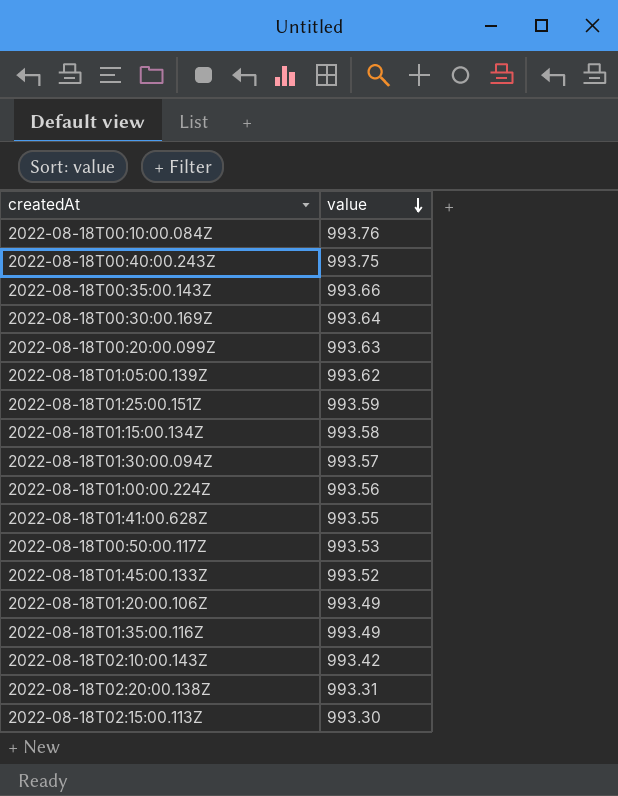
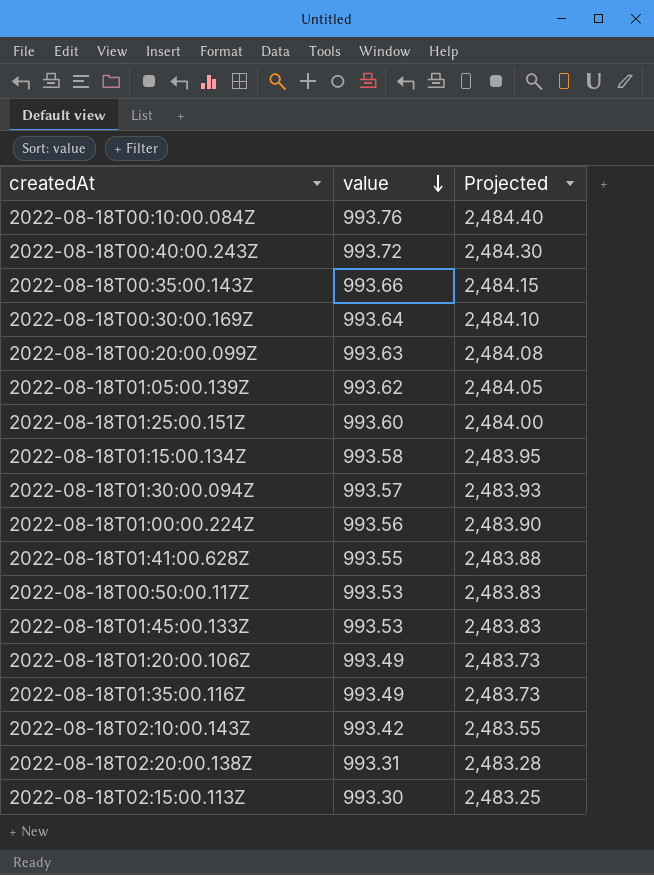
column Projected | formula: none -> [value] * 2.5
2022-08-18T00:40:00.243Z | value: 993.75 -> 993.72
2022-08-18T01:25:00.151Z | value: 993.59 -> 993.60
2022-08-18T01:45:00.133Z | value: 993.52 -> 993.53

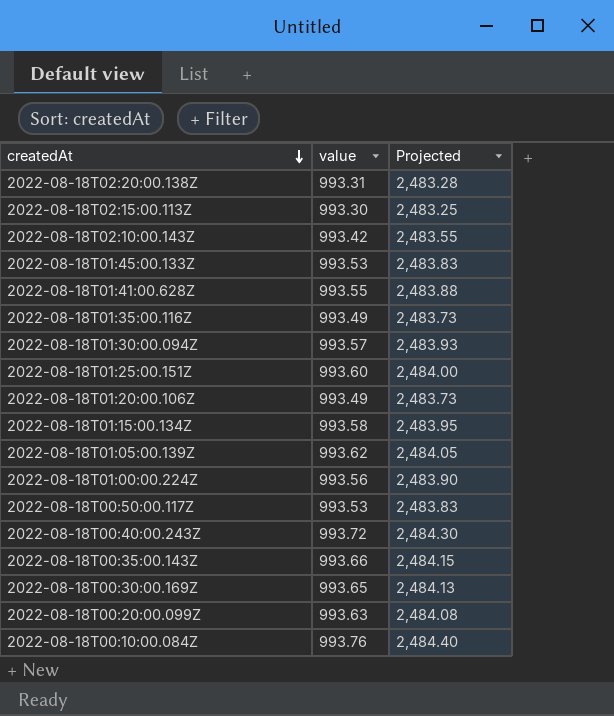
row order: value descending -> createdAt descending
2022-08-18T00:30:00.169Z | value: 993.64 -> 993.65
2022-08-18T00:30:00.169Z | Projected: 2,484.10 -> 2,484.13

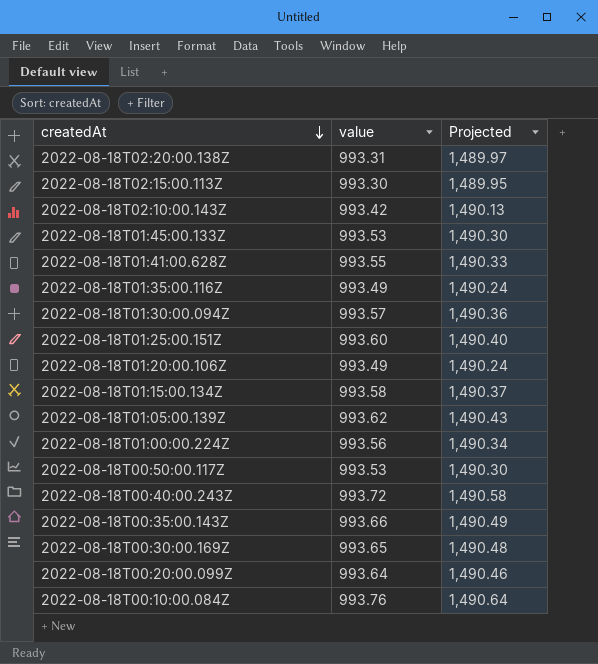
column Projected | formula: [value] * 2.5 -> [value] * 1.5
2022-08-18T00:20:00.099Z | value: 993.63 -> 993.64

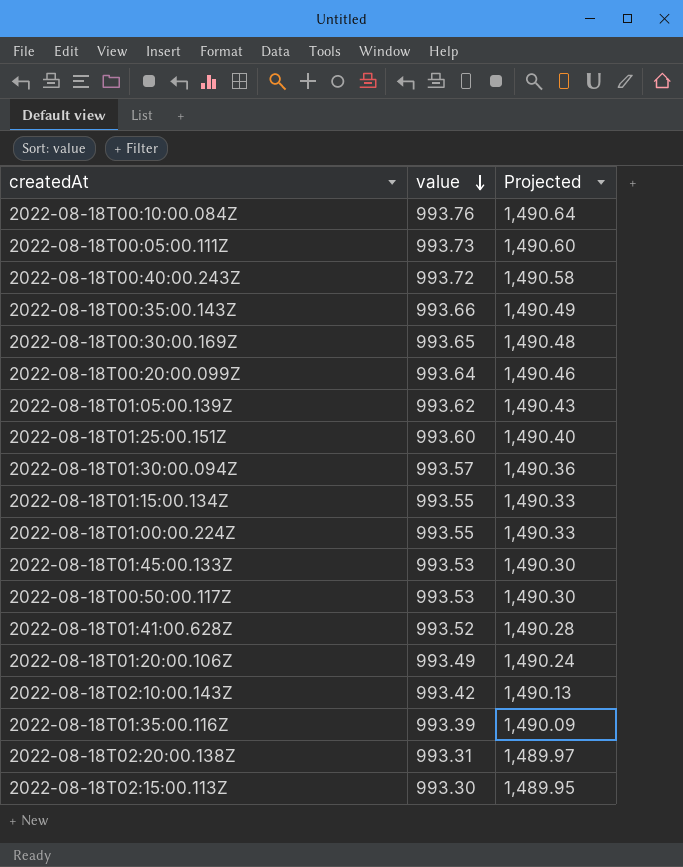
row order: createdAt descending -> value descending
row 2022-08-18T00:05:00.111Z: none -> 993.73 | 1,490.60
2022-08-18T01:15:00.134Z | value: 993.58 -> 993.55
2022-08-18T01:15:00.134Z | Projected: 1,490.37 -> 1,490.33
2022-08-18T01:00:00.224Z | value: 993.56 -> 993.55
2022-08-18T01:00:00.224Z | Projected: 1,490.34 -> 1,490.33
2022-08-18T01:41:00.628Z | value: 993.55 -> 993.52
2022-08-18T01:41:00.628Z | Projected: 1,490.33 -> 1,490.28
2022-08-18T01:35:00.116Z | value: 993.49 -> 993.39
2022-08-18T01:35:00.116Z | Projected: 1,490.24 -> 1,490.09

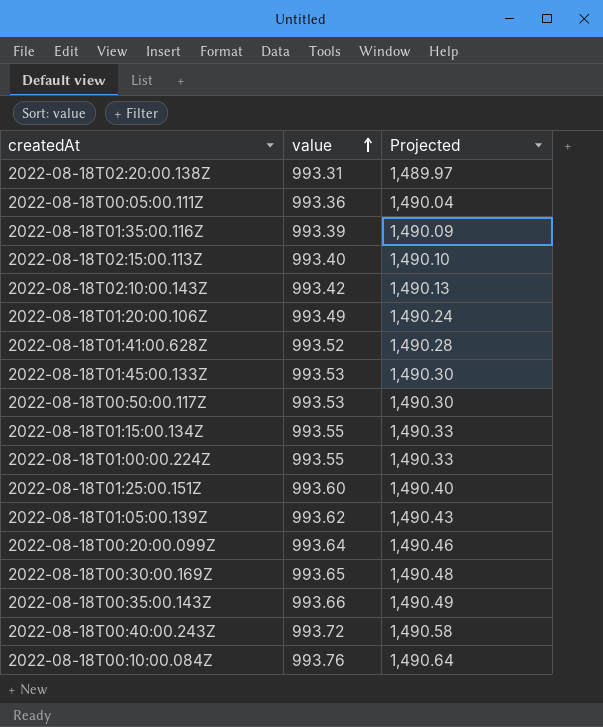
row order: value descending -> value ascending
row 2022-08-18T01:30:00.094Z: 993.57 | 1,490.36 -> none
2022-08-18T00:05:00.111Z | value: 993.73 -> 993.36
2022-08-18T00:05:00.111Z | Projected: 1,490.60 -> 1,490.04
2022-08-18T02:15:00.113Z | value: 993.30 -> 993.40
2022-08-18T02:15:00.113Z | Projected: 1,489.95 -> 1,490.10

